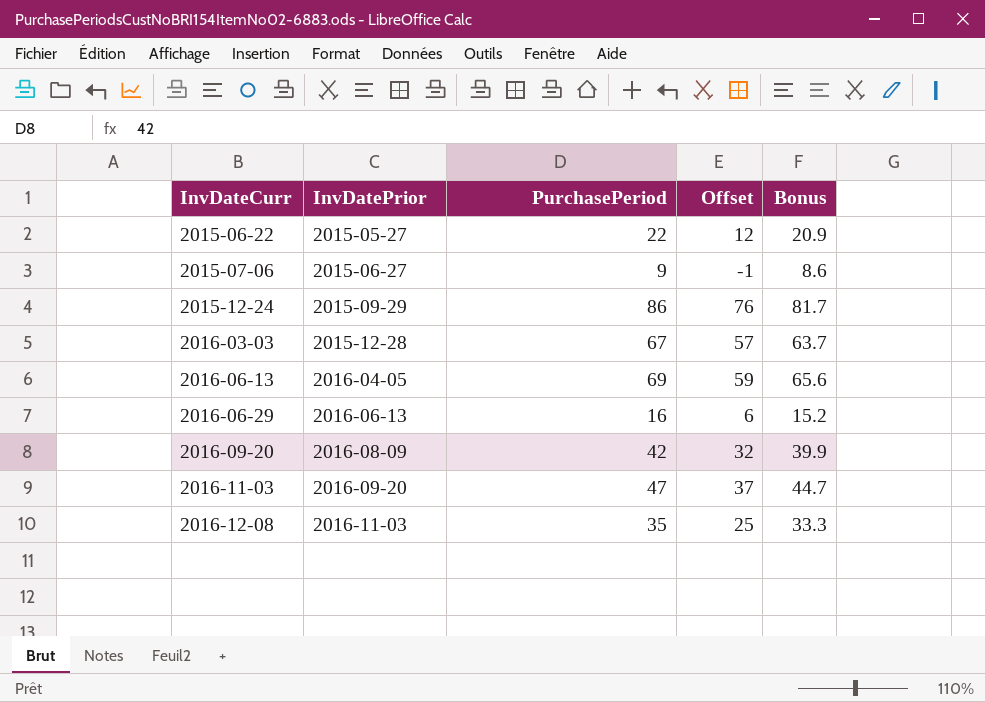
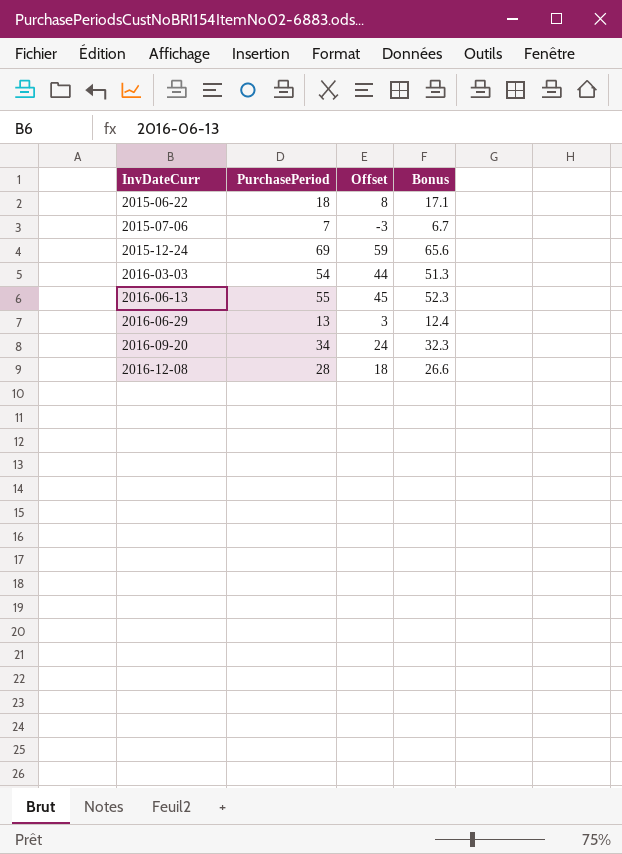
column InvDatePrior | position: 2 -> none
row 2016-11-03: 2016-09-20 | 47 | 37 | 44.7 -> none
2015-06-22 | PurchasePeriod: 22 -> 18
2015-06-22 | Offset: 12 -> 8
2015-06-22 | Bonus: 20.9 -> 17.1
2015-07-06 | PurchasePeriod: 9 -> 7
2015-07-06 | Offset: -1 -> -3
2015-07-06 | Bonus: 8.6 -> 6.7
2015-12-24 | PurchasePeriod: 86 -> 69
2015-12-24 | Offset: 76 -> 59
2015-12-24 | Bonus: 81.7 -> 65.6
2016-03-03 | PurchasePeriod: 67 -> 54
2016-03-03 | Offset: 57 -> 44
2016-03-03 | Bonus: 63.7 -> 51.3
2016-06-13 | PurchasePeriod: 69 -> 55
2016-06-13 | Offset: 59 -> 45
2016-06-13 | Bonus: 65.6 -> 52.3
2016-06-29 | PurchasePeriod: 16 -> 13
2016-06-29 | Offset: 6 -> 3
2016-06-29 | Bonus: 15.2 -> 12.4
2016-09-20 | PurchasePeriod: 42 -> 34
2016-09-20 | Offset: 32 -> 24
2016-09-20 | Bonus: 39.9 -> 32.3
2016-12-08 | PurchasePeriod: 35 -> 28
2016-12-08 | Offset: 25 -> 18
2016-12-08 | Bonus: 33.3 -> 26.6

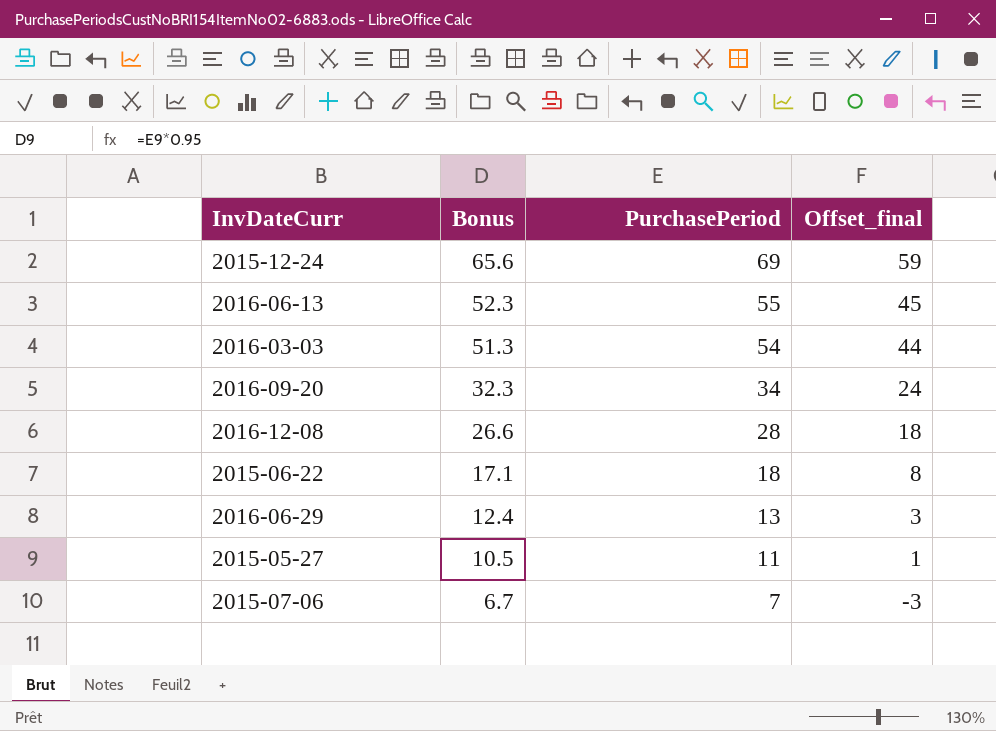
row order: InvDateCurr ascending -> Bonus descending
column Bonus | position: 4 -> 2
column name: Offset -> Offset_final
row 2015-05-27: none -> 10.5 | 11 | 1

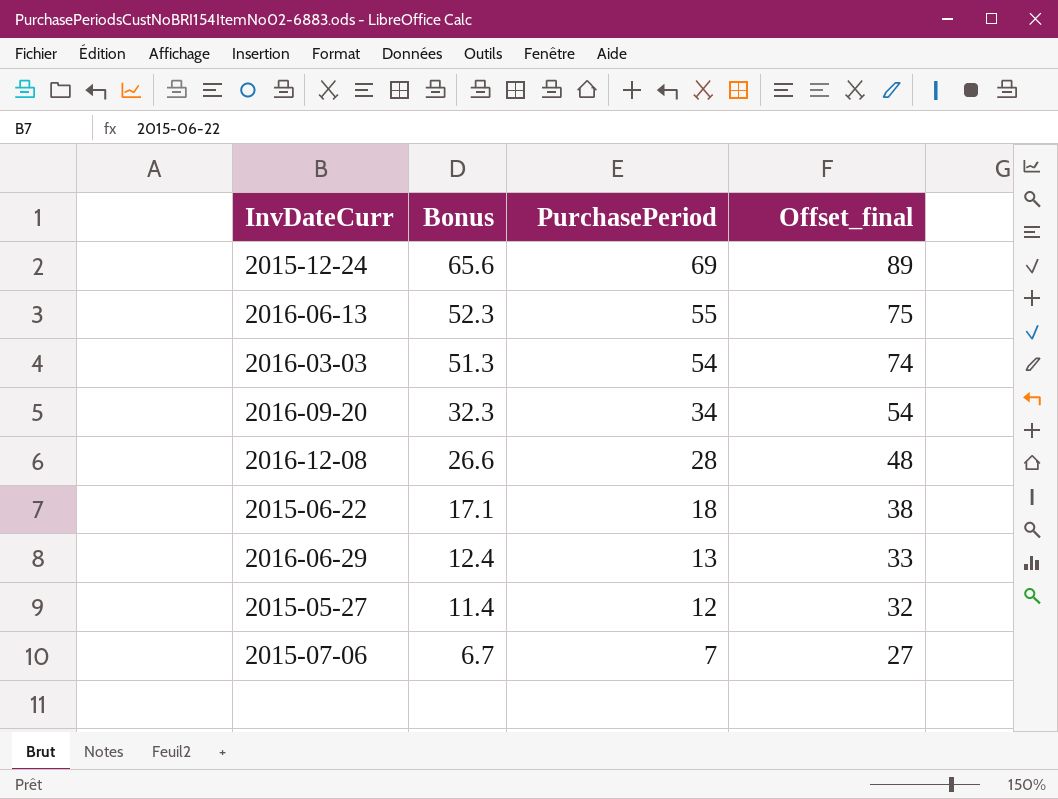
column Offset_final | formula: [PurchasePeriod] - 10 -> [PurchasePeriod] + 20
2015-05-27 | Bonus: 10.5 -> 11.4
2015-05-27 | PurchasePeriod: 11 -> 12

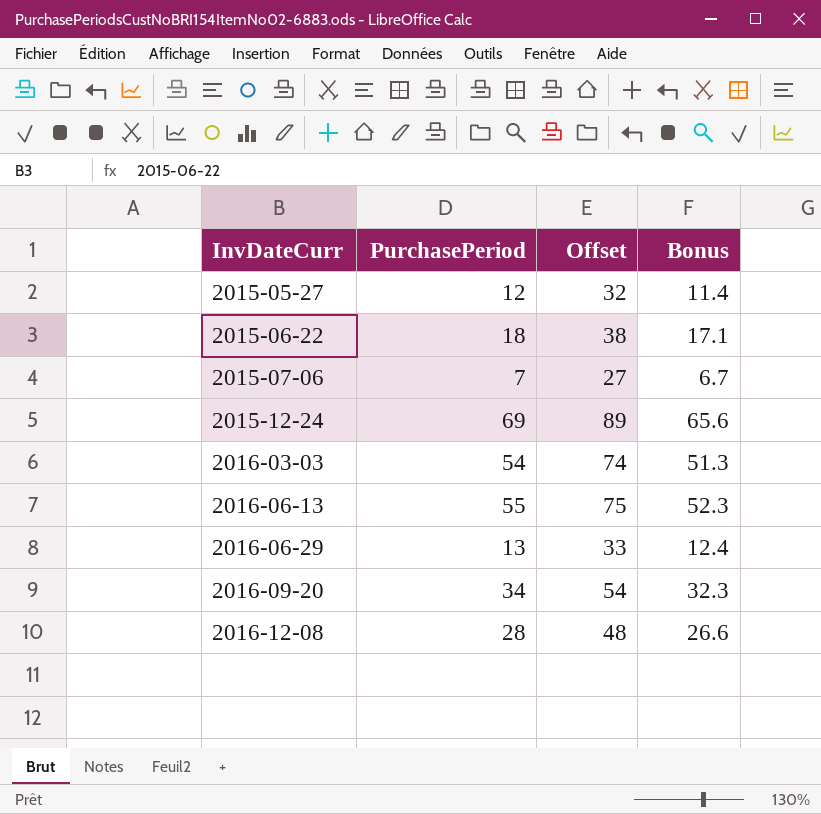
row order: Bonus descending -> InvDateCurr ascending
column name: Offset_final -> Offset
column Bonus | position: 2 -> 4

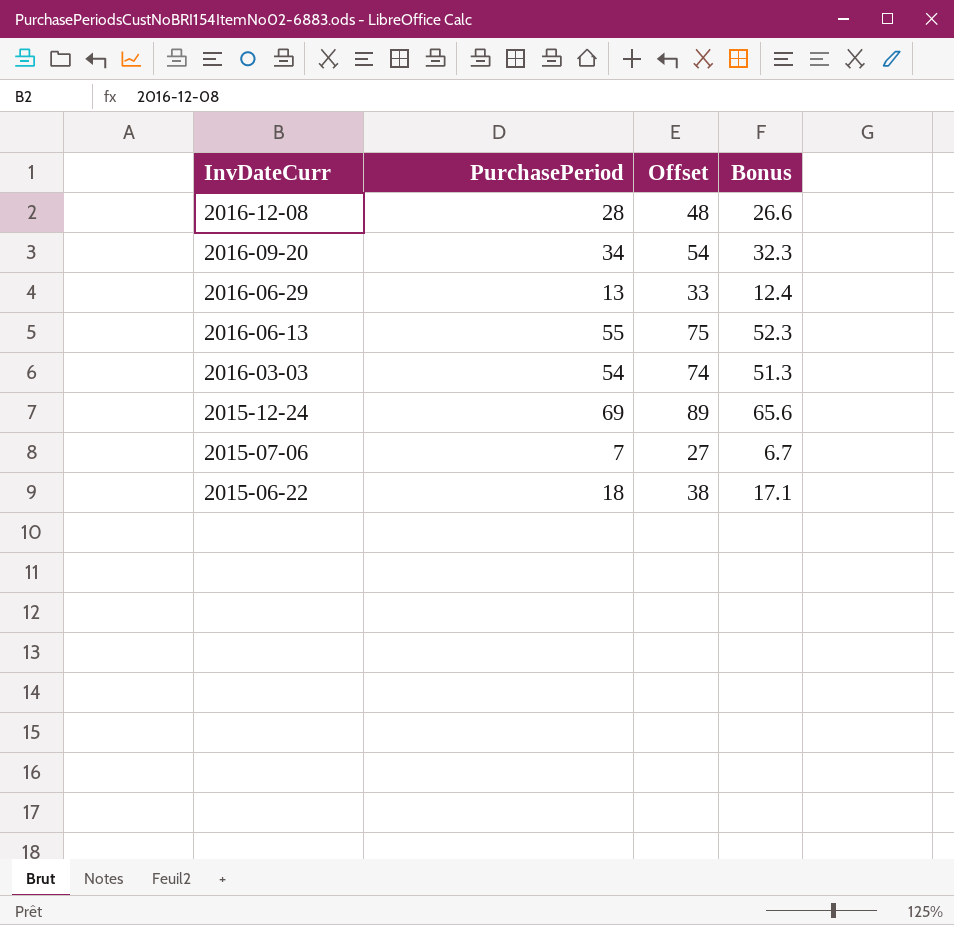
row order: InvDateCurr ascending -> InvDateCurr descending
row 2015-05-27: 12 | 32 | 11.4 -> none

